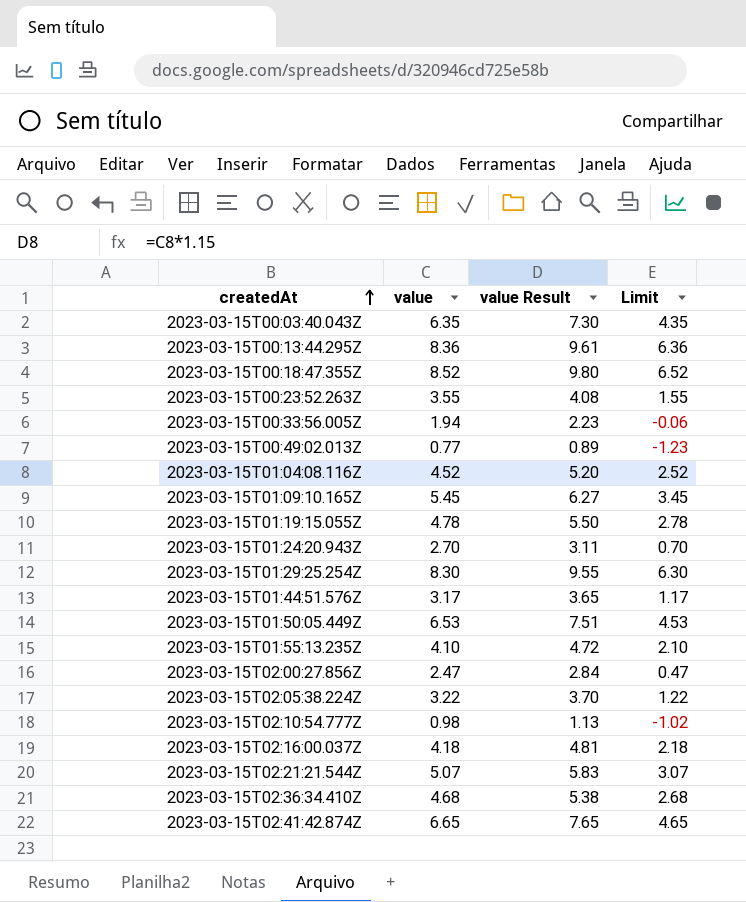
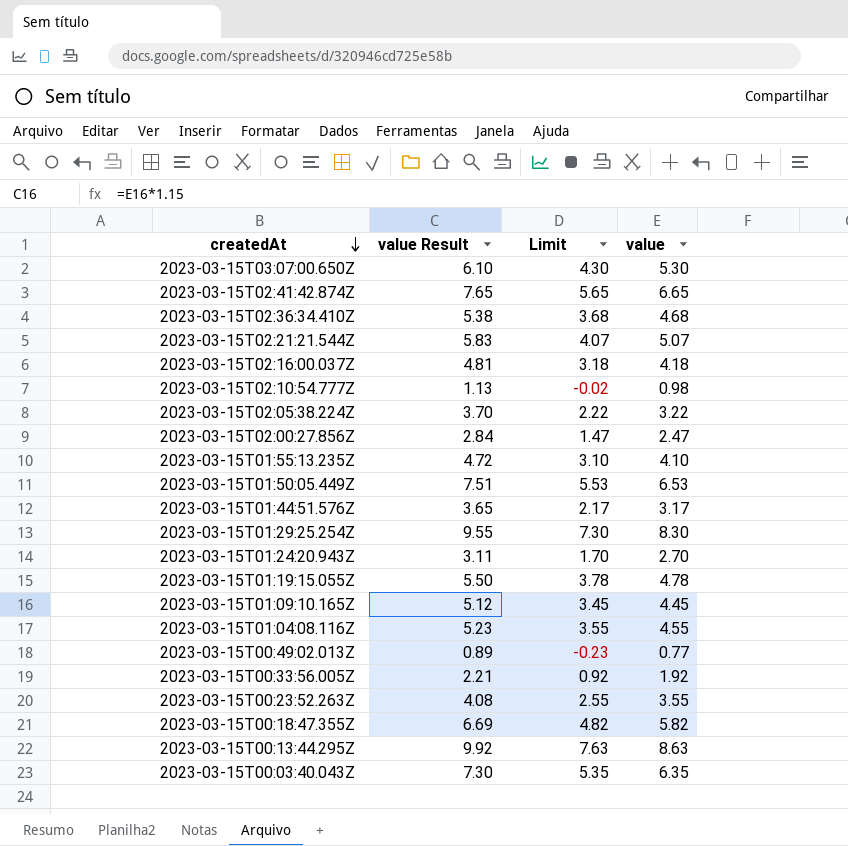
row order: createdAt ascending -> createdAt descending
column Limit | formula: [value] - 2 -> [value] - 1
column value | position: 2 -> 4
row 2023-03-15T03:07:00.650Z: none -> 6.10 | 4.30 | 5.30
2023-03-15T01:09:10.165Z | value Result: 6.27 -> 5.12
2023-03-15T01:09:10.165Z | value: 5.45 -> 4.45
2023-03-15T01:04:08.116Z | value Result: 5.20 -> 5.23
2023-03-15T01:04:08.116Z | value: 4.52 -> 4.55
2023-03-15T00:33:56.005Z | value Result: 2.23 -> 2.21
2023-03-15T00:33:56.005Z | value: 1.94 -> 1.92
2023-03-15T00:18:47.355Z | value Result: 9.80 -> 6.69
2023-03-15T00:18:47.355Z | value: 8.52 -> 5.82
2023-03-15T00:13:44.295Z | value Result: 9.61 -> 9.92
2023-03-15T00:13:44.295Z | value: 8.36 -> 8.63

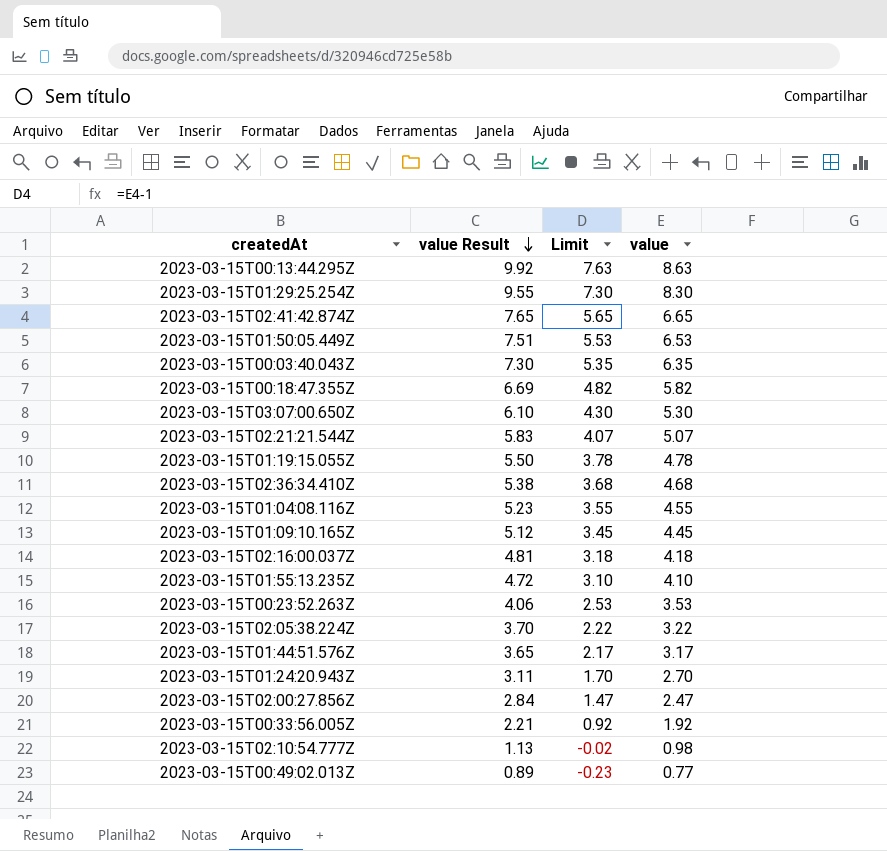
row order: createdAt descending -> value Result descending
2023-03-15T00:23:52.263Z | value Result: 4.08 -> 4.06
2023-03-15T00:23:52.263Z | Limit: 2.55 -> 2.53
2023-03-15T00:23:52.263Z | value: 3.55 -> 3.53

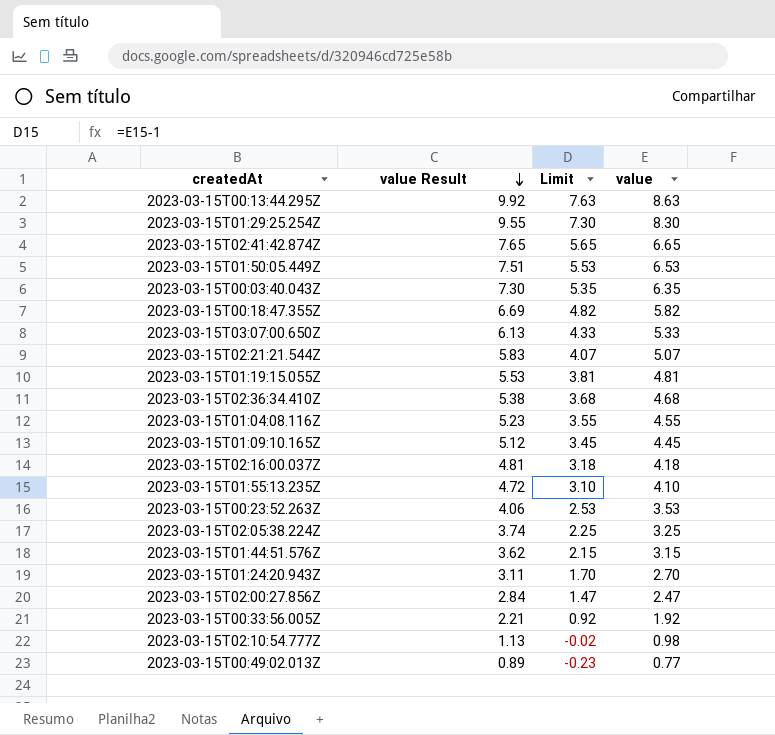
2023-03-15T03:07:00.650Z | value Result: 6.10 -> 6.13
2023-03-15T03:07:00.650Z | Limit: 4.30 -> 4.33
2023-03-15T03:07:00.650Z | value: 5.30 -> 5.33
2023-03-15T01:19:15.055Z | value Result: 5.50 -> 5.53
2023-03-15T01:19:15.055Z | Limit: 3.78 -> 3.81
2023-03-15T01:19:15.055Z | value: 4.78 -> 4.81
2023-03-15T02:05:38.224Z | value Result: 3.70 -> 3.74
2023-03-15T02:05:38.224Z | Limit: 2.22 -> 2.25
2023-03-15T02:05:38.224Z | value: 3.22 -> 3.25
2023-03-15T01:44:51.576Z | value Result: 3.65 -> 3.62
2023-03-15T01:44:51.576Z | Limit: 2.17 -> 2.15
2023-03-15T01:44:51.576Z | value: 3.17 -> 3.15

